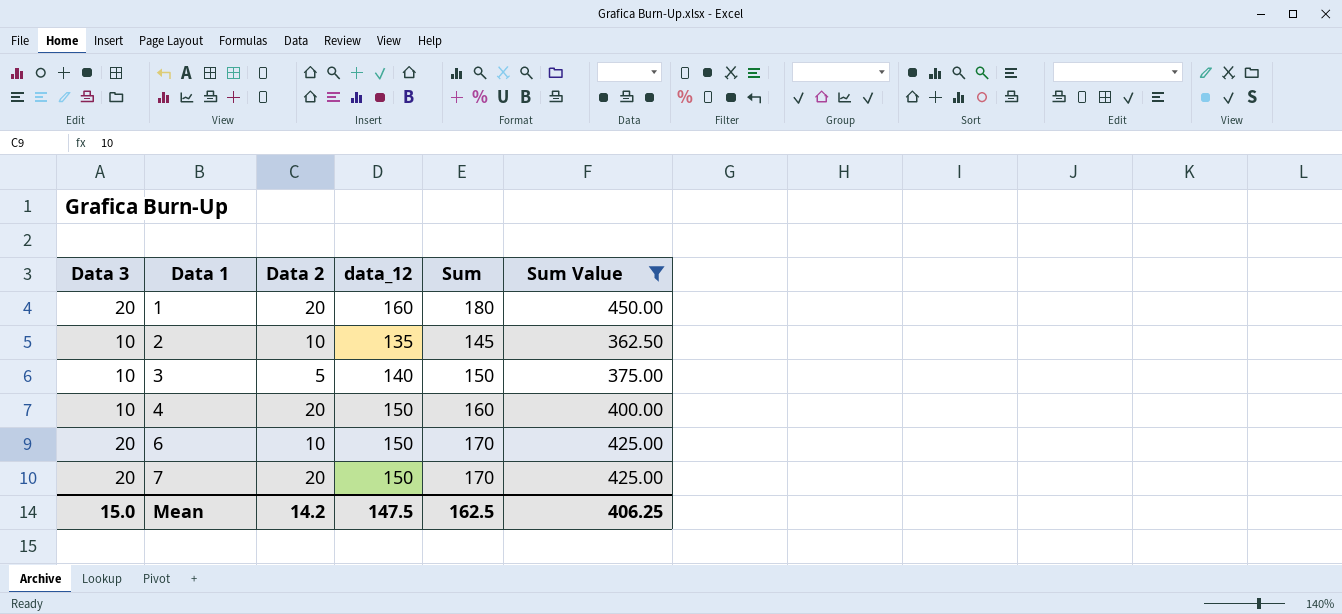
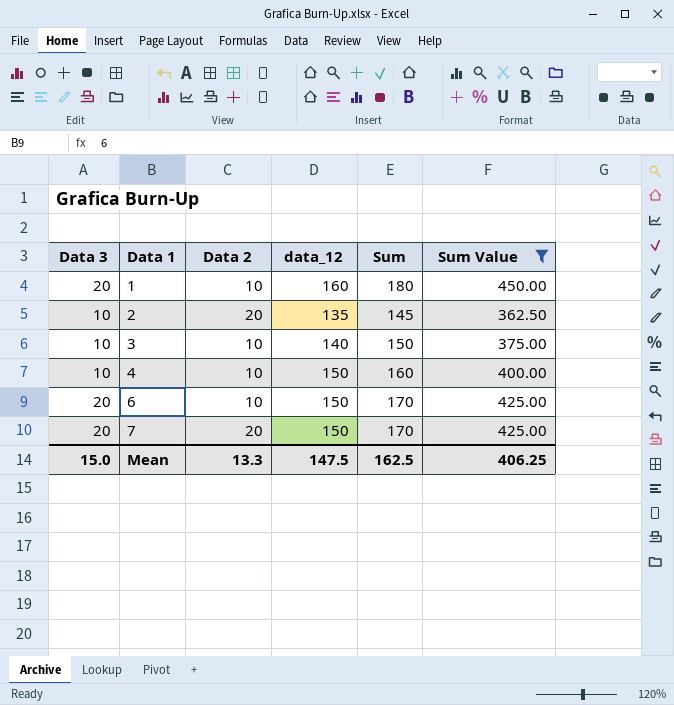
1 | Data 2: 20 -> 10
2 | Data 2: 10 -> 20
3 | Data 2: 5 -> 10
4 | Data 2: 20 -> 10
Mean | Data 2: 14.2 -> 13.3

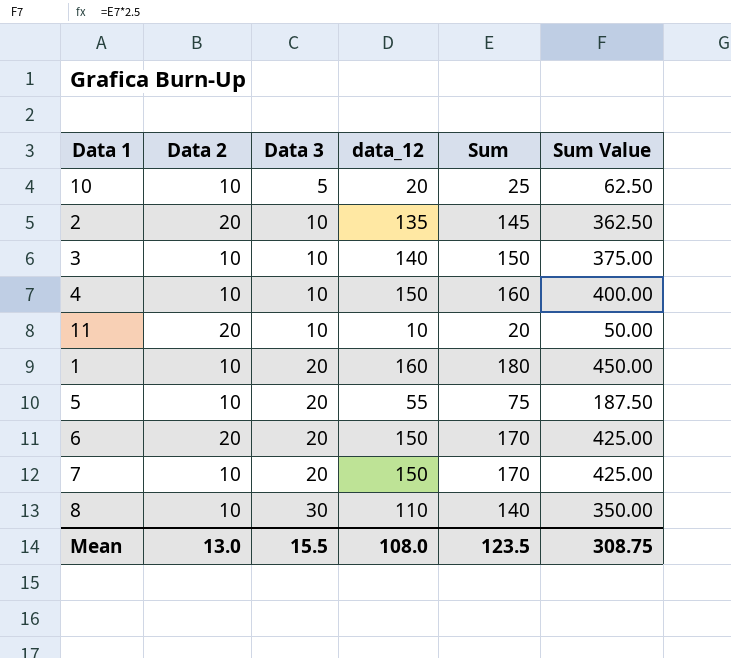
filter: Sum Value >= 362.50 -> none
row order: Data 1 ascending -> Data 3 ascending
column Data 3 | position: 1 -> 3
6 | Data 2: 10 -> 20
7 | Data 2: 20 -> 10
Mean | Data 2: 13.3 -> 13.0
Mean | Data 3: 15.0 -> 15.5
Mean | data_12: 147.5 -> 108.0
Mean | Sum: 162.5 -> 123.5
Mean | Sum Value: 406.25 -> 308.75

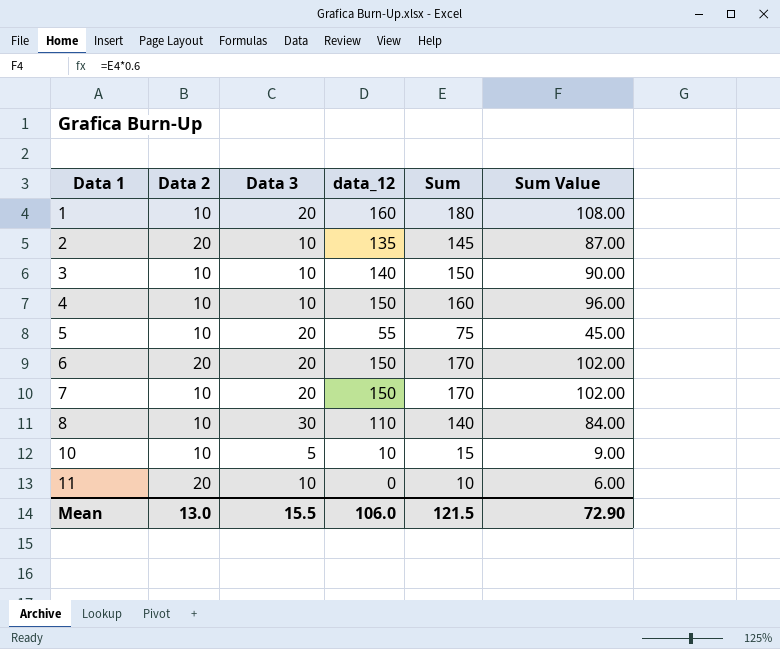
row order: Data 3 ascending -> Data 1 ascending
column Sum Value | formula: [Sum] * 2.5 -> [Sum] * 0.6
10 | data_12: 20 -> 10
10 | Sum: 25 -> 15
11 | data_12: 10 -> 0
11 | Sum: 20 -> 10
Mean | data_12: 108.0 -> 106.0
Mean | Sum: 123.5 -> 121.5
Mean | Sum Value: 308.75 -> 72.90

